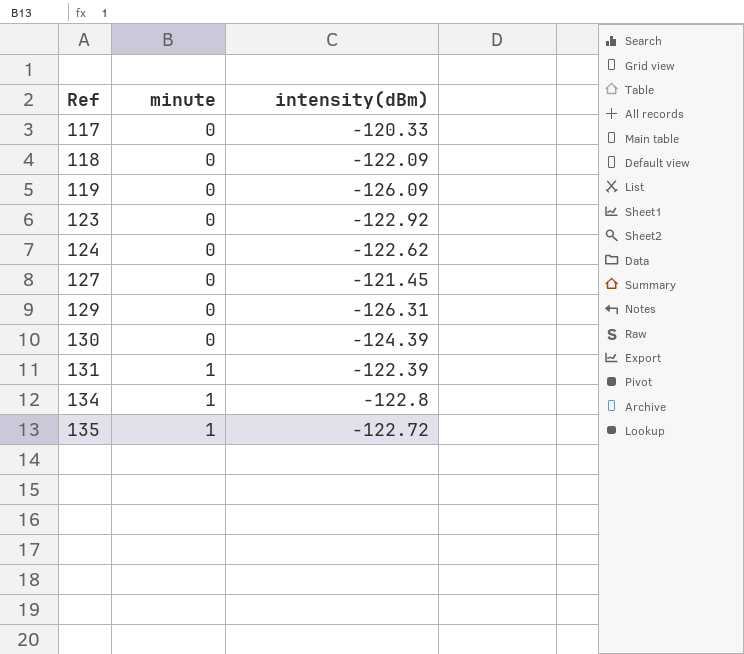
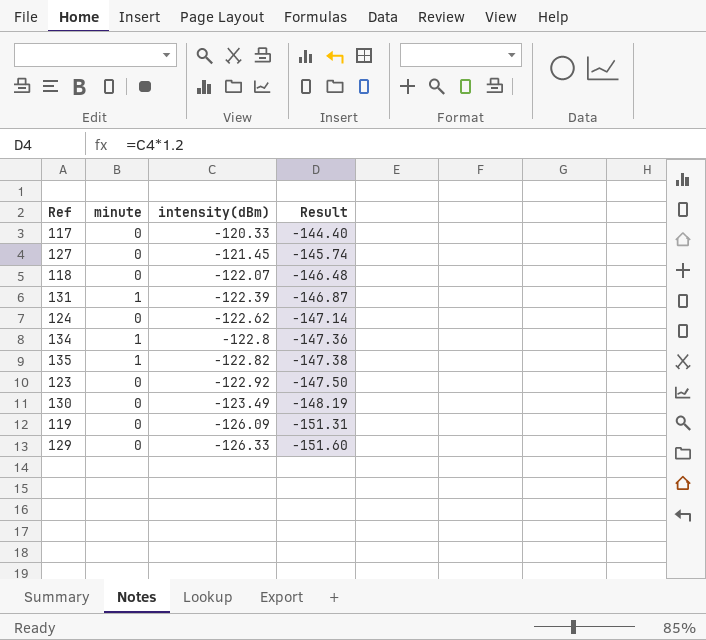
row order: Ref ascending -> intensity(dBm) descending
column Result | formula: none -> [intensity(dBm)] * 1.2
118 | intensity(dBm): -122.09 -> -122.07
135 | intensity(dBm): -122.72 -> -122.82
130 | intensity(dBm): -124.39 -> -123.49
129 | intensity(dBm): -126.31 -> -126.33

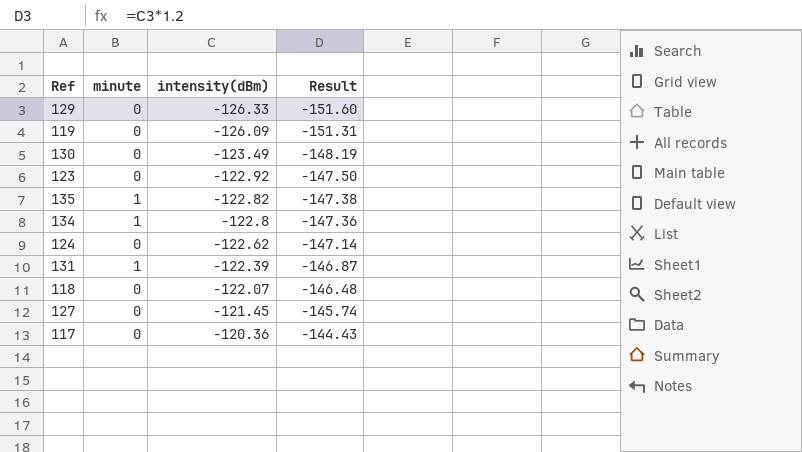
row order: intensity(dBm) descending -> intensity(dBm) ascending
117 | intensity(dBm): -120.33 -> -120.36
117 | Result: -144.40 -> -144.43

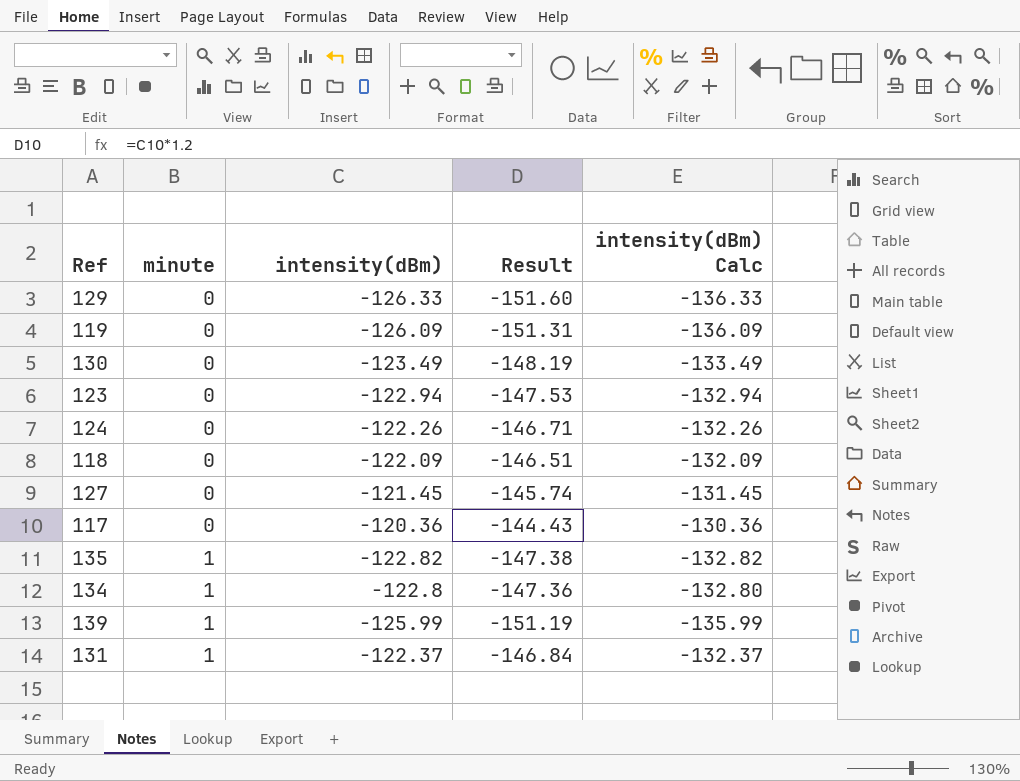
row order: intensity(dBm) ascending -> minute ascending
column intensity(dBm) Calc | formula: none -> [intensity(dBm)] - 10
123 | intensity(dBm): -122.92 -> -122.94
123 | Result: -147.50 -> -147.53
124 | intensity(dBm): -122.62 -> -122.26
124 | Result: -147.14 -> -146.71
118 | intensity(dBm): -122.07 -> -122.09
118 | Result: -146.48 -> -146.51
row 139: none -> 1 | -125.99 | -151.19 | -135.99
131 | intensity(dBm): -122.39 -> -122.37
131 | Result: -146.87 -> -146.84

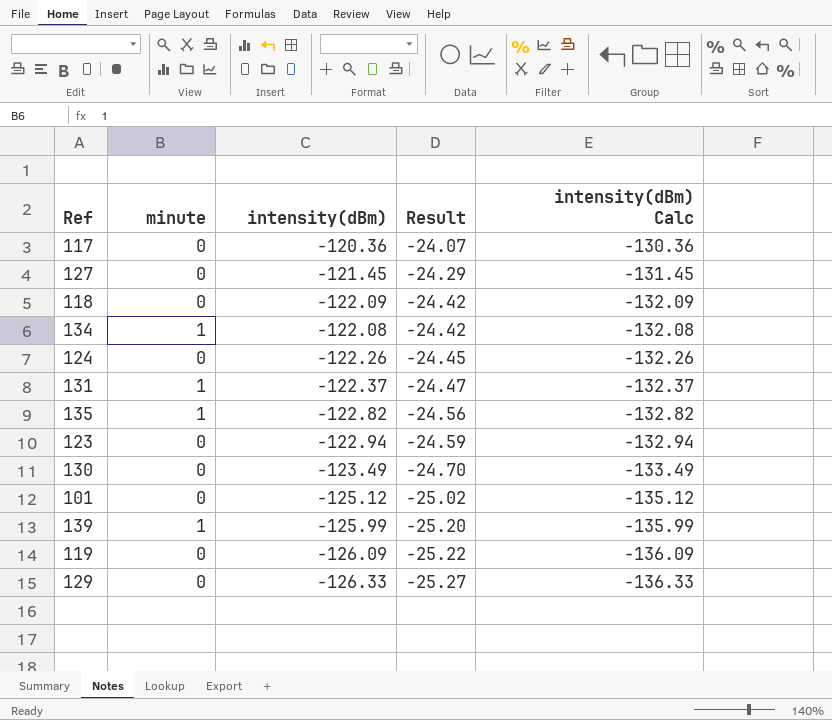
row order: minute ascending -> Result descending
column Result | formula: [intensity(dBm)] * 1.2 -> [intensity(dBm)] * 0.2
134 | intensity(dBm): -122.8 -> -122.08
134 | intensity(dBm) Calc: -132.80 -> -132.08
row 101: none -> 0 | -125.12 | -25.02 | -135.12

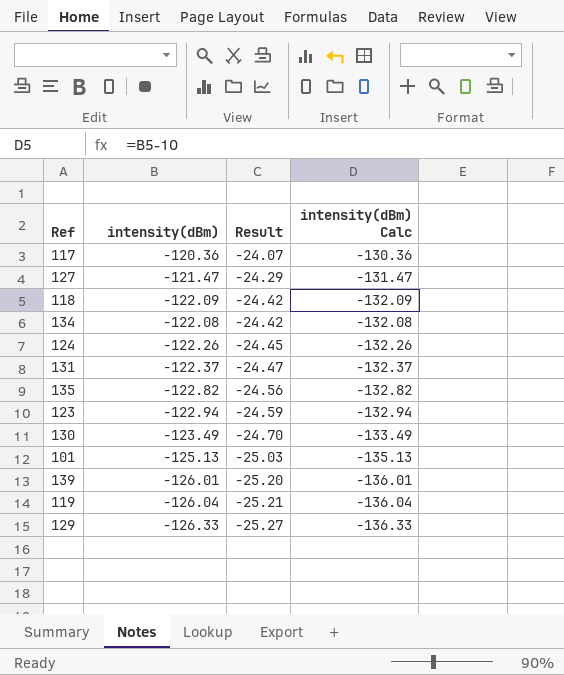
column minute | position: 2 -> none
127 | intensity(dBm): -121.45 -> -121.47
127 | intensity(dBm) Calc: -131.45 -> -131.47
101 | intensity(dBm): -125.12 -> -125.13
101 | Result: -25.02 -> -25.03
101 | intensity(dBm) Calc: -135.12 -> -135.13
139 | intensity(dBm): -125.99 -> -126.01
139 | intensity(dBm) Calc: -135.99 -> -136.01
119 | intensity(dBm): -126.09 -> -126.04
119 | Result: -25.22 -> -25.21
119 | intensity(dBm) Calc: -136.09 -> -136.04

